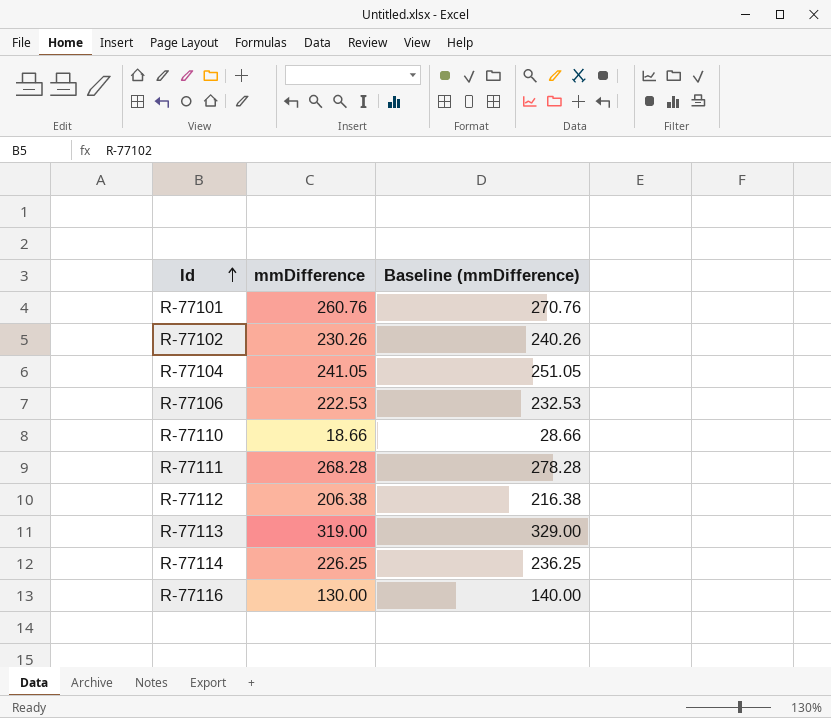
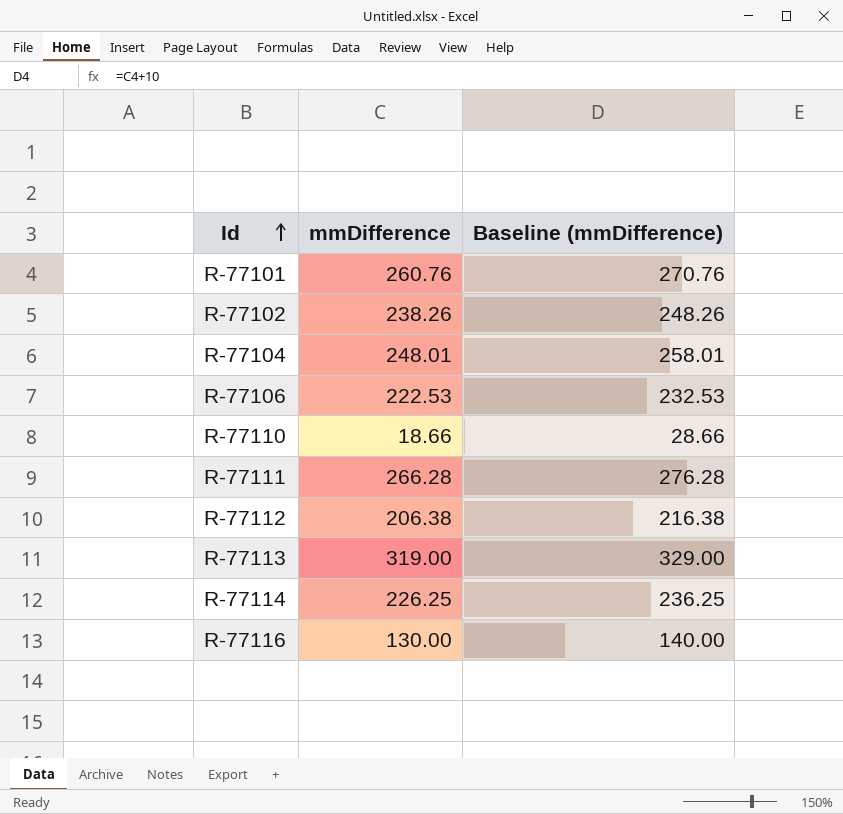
R-77102 | mmDifference: 230.26 -> 238.26
R-77102 | Baseline (mmDifference): 240.26 -> 248.26
R-77104 | mmDifference: 241.05 -> 248.01
R-77104 | Baseline (mmDifference): 251.05 -> 258.01
R-77111 | mmDifference: 268.28 -> 266.28
R-77111 | Baseline (mmDifference): 278.28 -> 276.28

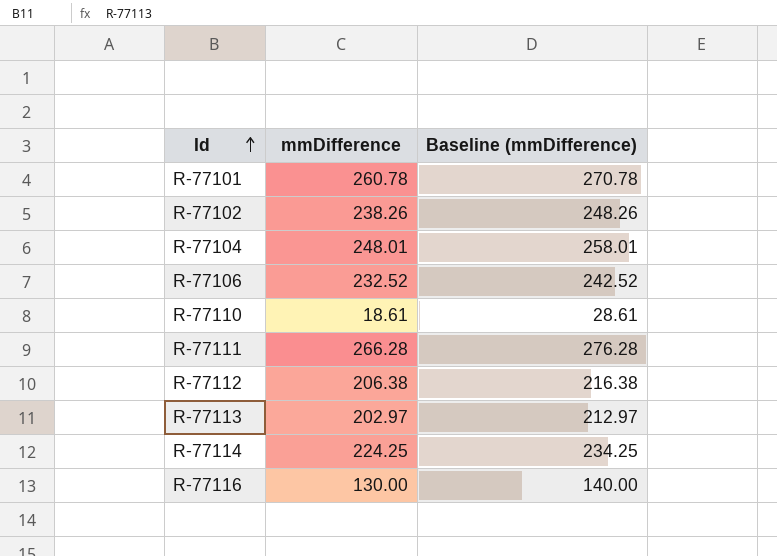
R-77101 | mmDifference: 260.76 -> 260.78
R-77101 | Baseline (mmDifference): 270.76 -> 270.78
R-77106 | mmDifference: 222.53 -> 232.52
R-77106 | Baseline (mmDifference): 232.53 -> 242.52
R-77110 | mmDifference: 18.66 -> 18.61
R-77110 | Baseline (mmDifference): 28.66 -> 28.61
R-77113 | mmDifference: 319.00 -> 202.97
R-77113 | Baseline (mmDifference): 329.00 -> 212.97
R-77114 | mmDifference: 226.25 -> 224.25
R-77114 | Baseline (mmDifference): 236.25 -> 234.25

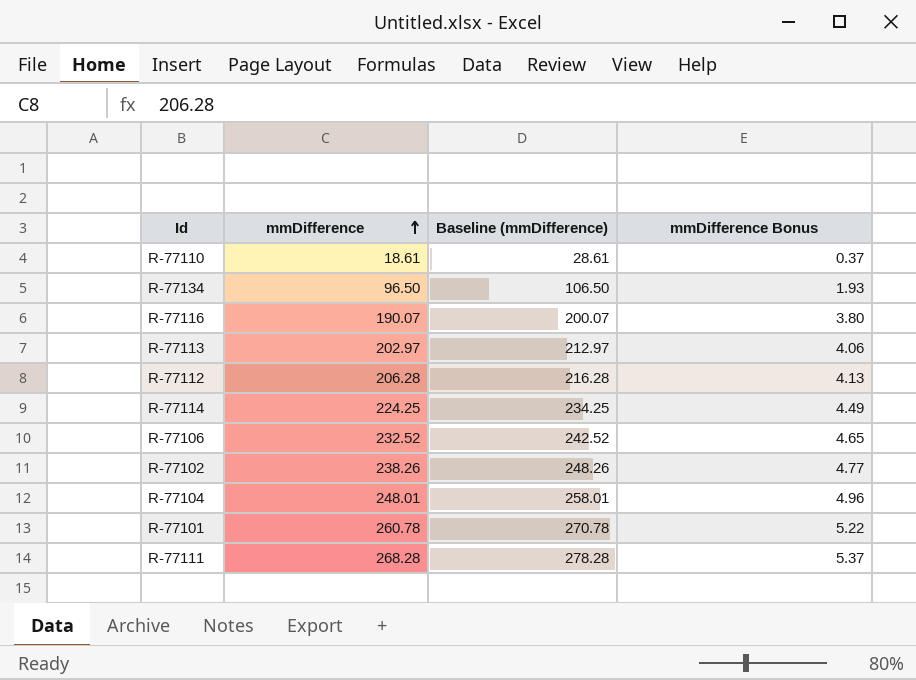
row order: Id ascending -> mmDifference ascending
column mmDifference Bonus | formula: none -> [mmDifference] * 0.02
row R-77134: none -> 96.50 | 106.50 | 1.93
R-77116 | mmDifference: 130.00 -> 190.07
R-77116 | Baseline (mmDifference): 140.00 -> 200.07
R-77112 | mmDifference: 206.38 -> 206.28
R-77112 | Baseline (mmDifference): 216.38 -> 216.28
R-77111 | mmDifference: 266.28 -> 268.28
R-77111 | Baseline (mmDifference): 276.28 -> 278.28

